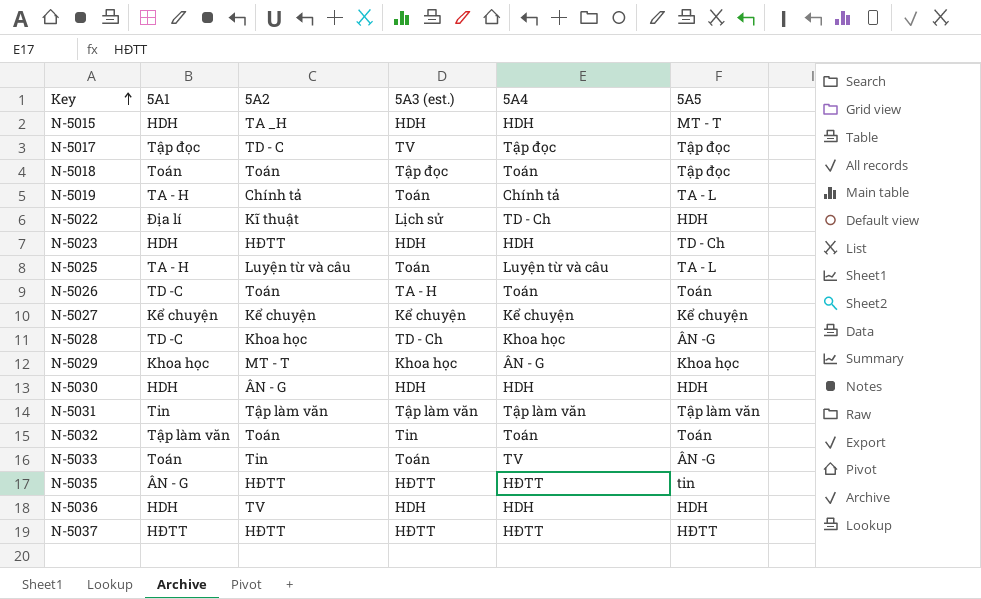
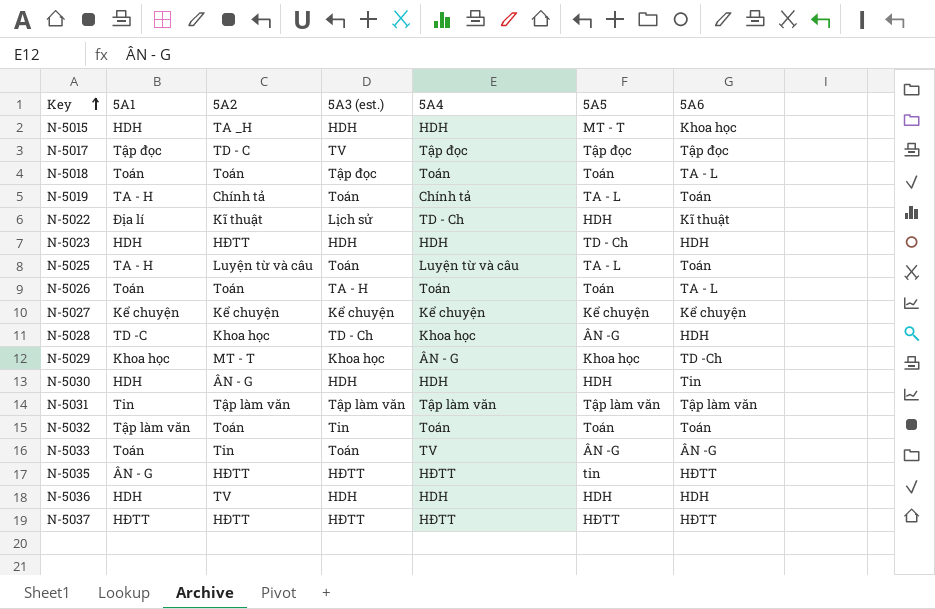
column 5A6 | position: none -> 7
N-5018 | 5A5: Tập đọc -> Toán
N-5026 | 5A1: TD -C -> Toán

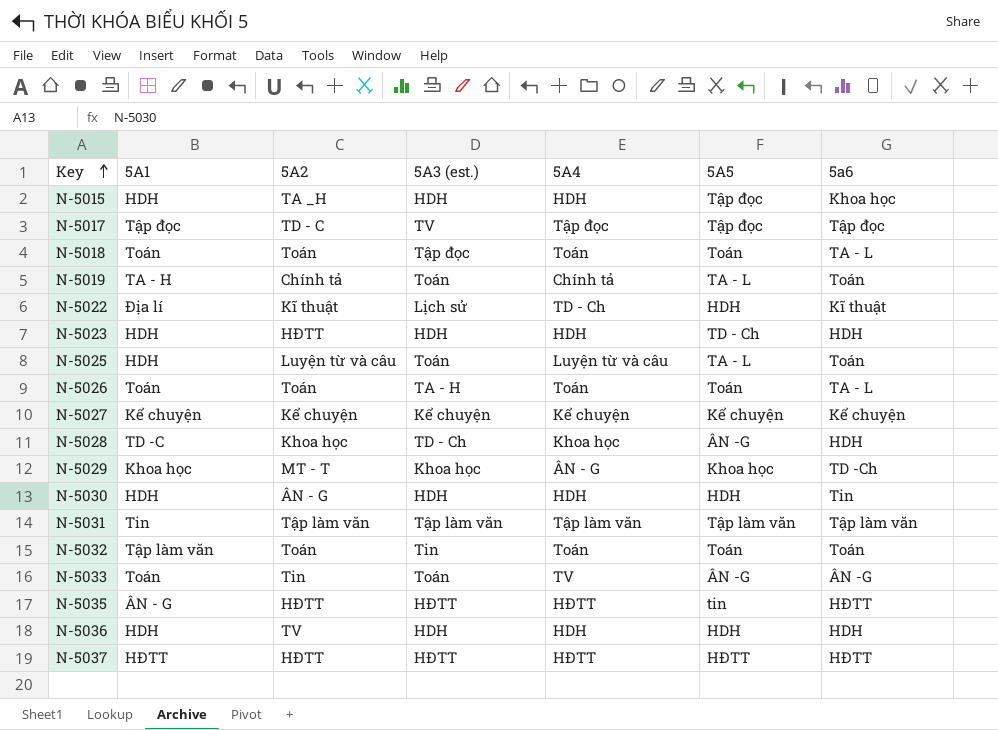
column name: 5A6 -> 5a6
N-5015 | 5A5: MT - T -> Tập đọc
N-5025 | 5A1: TA - H -> HDH

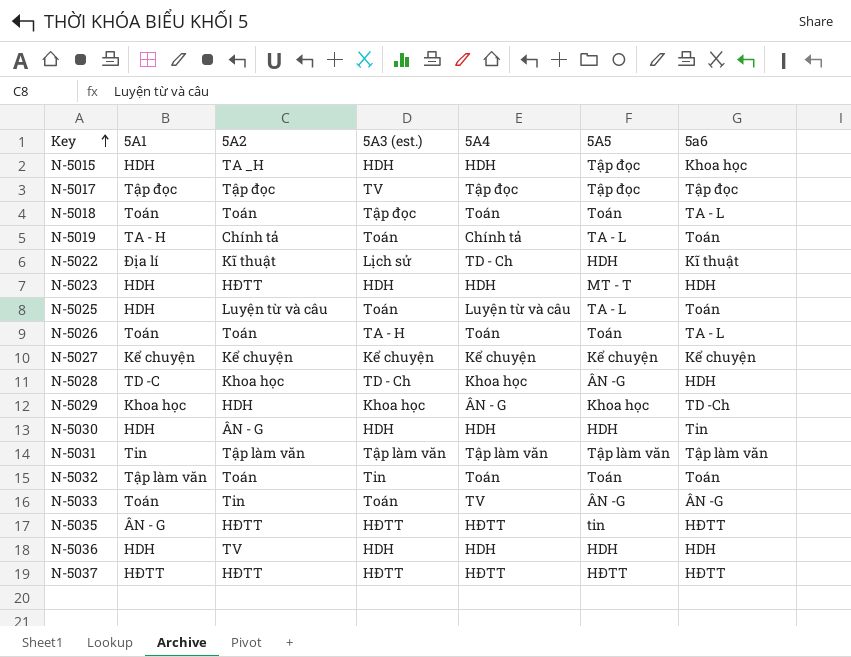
N-5017 | 5A2: TD - C -> Tập đọc
N-5023 | 5A5: TD - Ch -> MT - T
N-5029 | 5A2: MT - T -> HDH

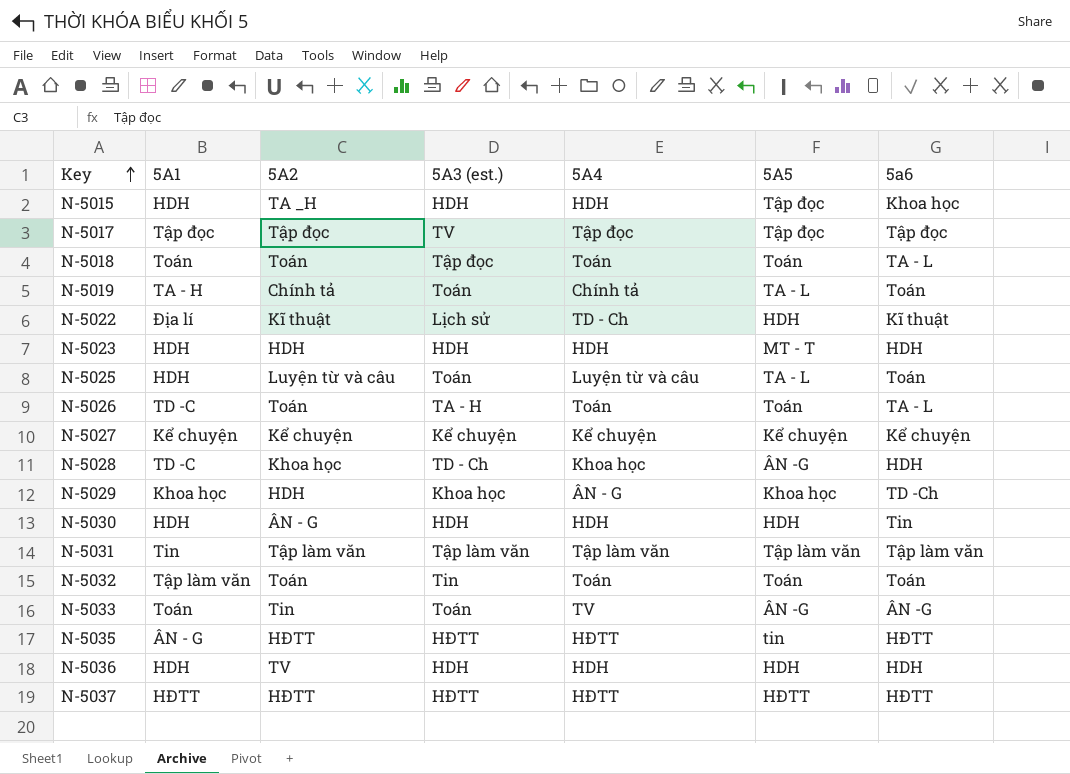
N-5023 | 5A2: HĐTT -> HDH
N-5026 | 5A1: Toán -> TD -C

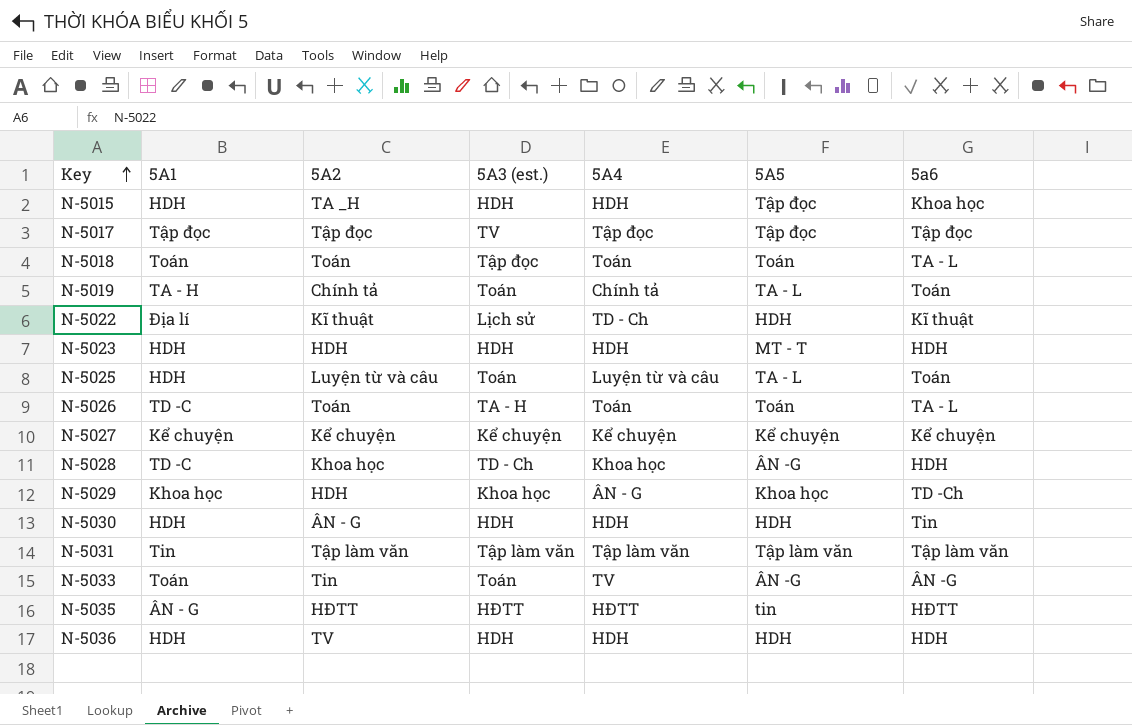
row N-5032: Tập làm văn | Toán | Tin | Toán | Toán | Toán -> none
row N-5037: HĐTT | HĐTT | HĐTT | HĐTT | HĐTT | HĐTT -> none

